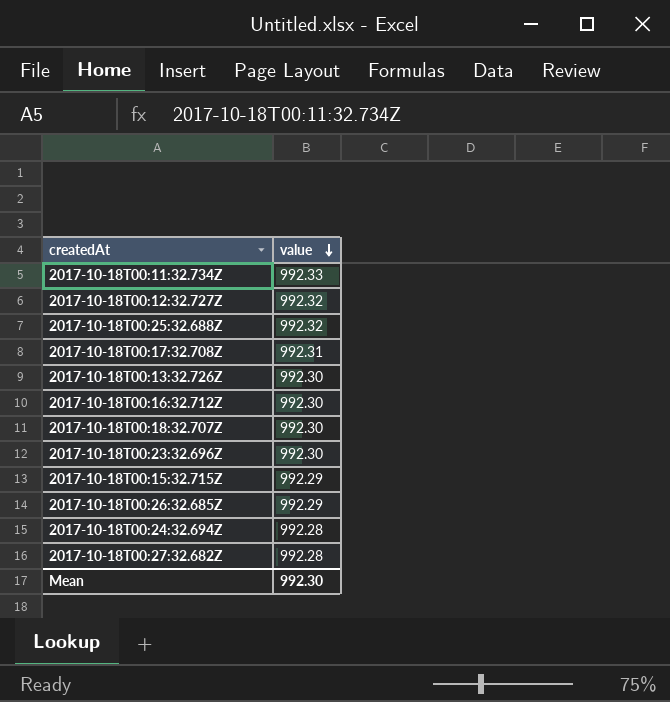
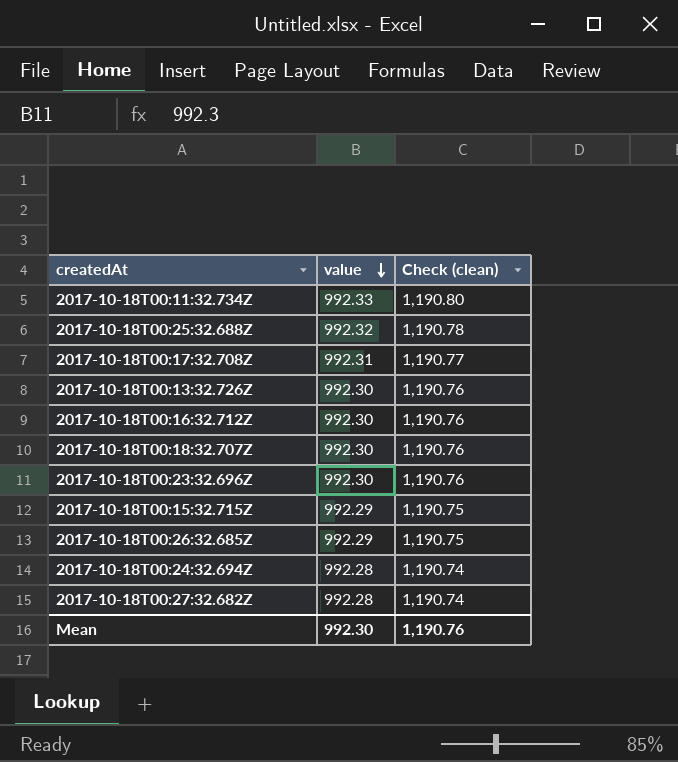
column Check (clean) | formula: none -> [value] * 1.2
row 2017-10-18T00:12:32.727Z: 992.32 -> none

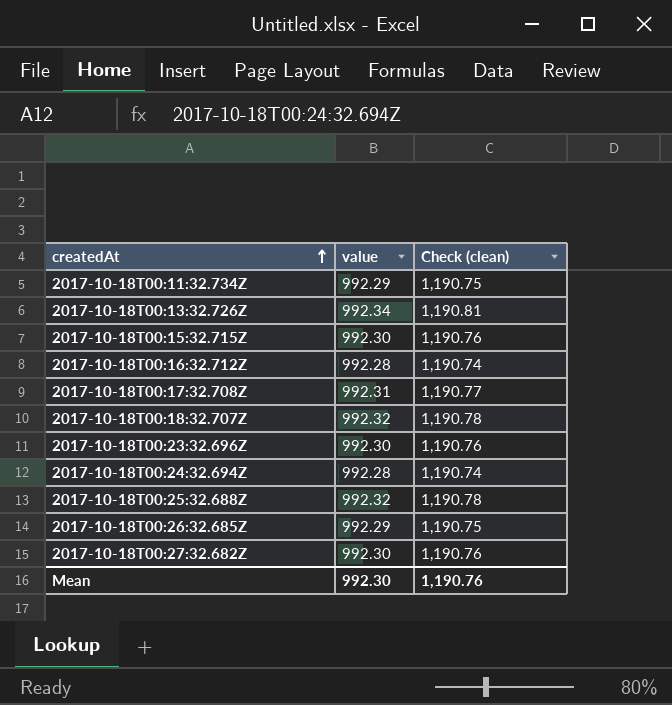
row order: value descending -> createdAt ascending
2017-10-18T00:11:32.734Z | value: 992.33 -> 992.29
2017-10-18T00:11:32.734Z | Check (clean): 1,190.80 -> 1,190.75
2017-10-18T00:13:32.726Z | value: 992.30 -> 992.34
2017-10-18T00:13:32.726Z | Check (clean): 1,190.76 -> 1,190.81
2017-10-18T00:15:32.715Z | value: 992.29 -> 992.30
2017-10-18T00:15:32.715Z | Check (clean): 1,190.75 -> 1,190.76
2017-10-18T00:16:32.712Z | value: 992.30 -> 992.28
2017-10-18T00:16:32.712Z | Check (clean): 1,190.76 -> 1,190.74
2017-10-18T00:18:32.707Z | value: 992.30 -> 992.32
2017-10-18T00:18:32.707Z | Check (clean): 1,190.76 -> 1,190.78
2017-10-18T00:27:32.682Z | value: 992.28 -> 992.30
2017-10-18T00:27:32.682Z | Check (clean): 1,190.74 -> 1,190.76

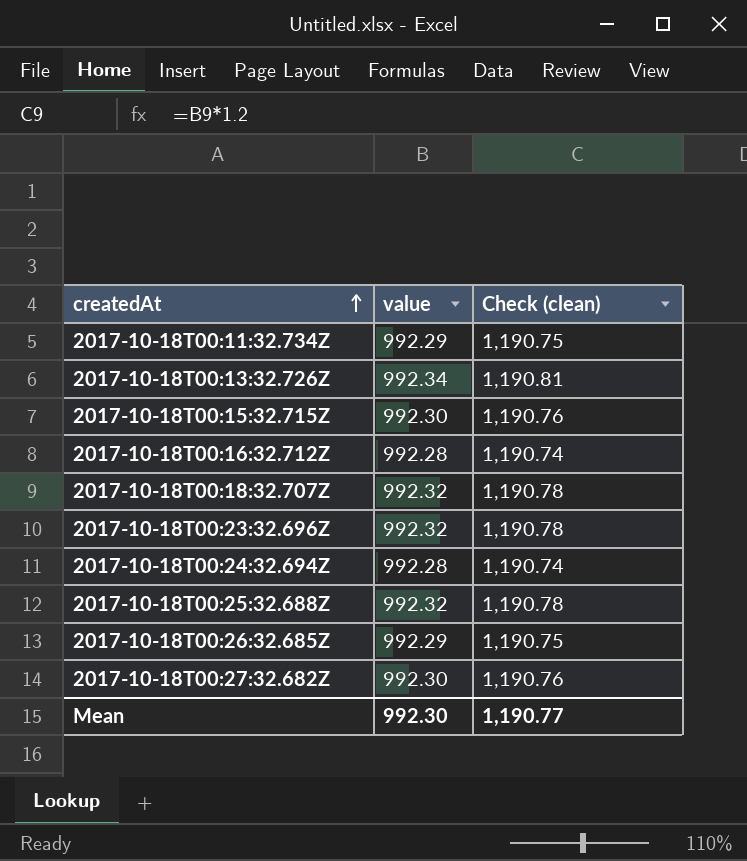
row 2017-10-18T00:17:32.708Z: 992.31 | 1,190.77 -> none
2017-10-18T00:23:32.696Z | value: 992.30 -> 992.32
2017-10-18T00:23:32.696Z | Check (clean): 1,190.76 -> 1,190.78
Mean | Check (clean): 1,190.76 -> 1,190.77

